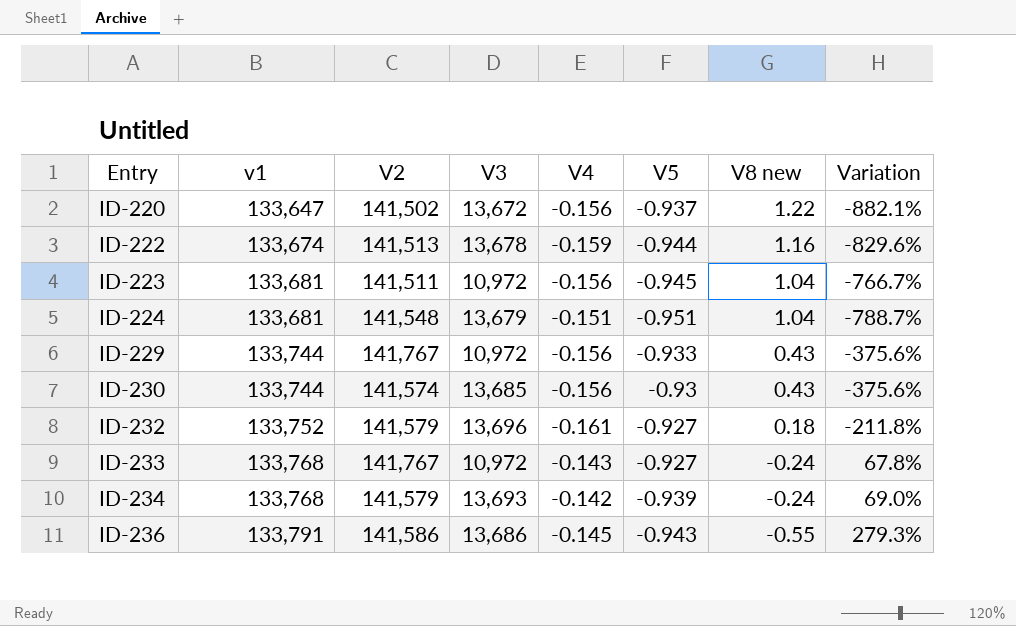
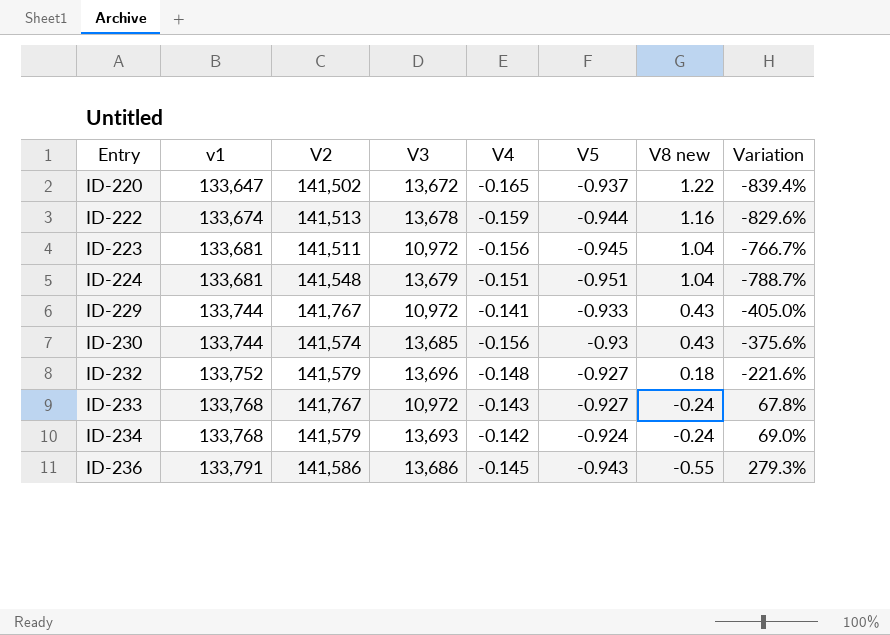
ID-220 | V4: -0.156 -> -0.165
ID-220 | Variation: -882.1% -> -839.4%
ID-229 | V4: -0.156 -> -0.141
ID-229 | Variation: -375.6% -> -405.0%
ID-232 | V4: -0.161 -> -0.148
ID-232 | Variation: -211.8% -> -221.6%
ID-234 | V5: -0.939 -> -0.924

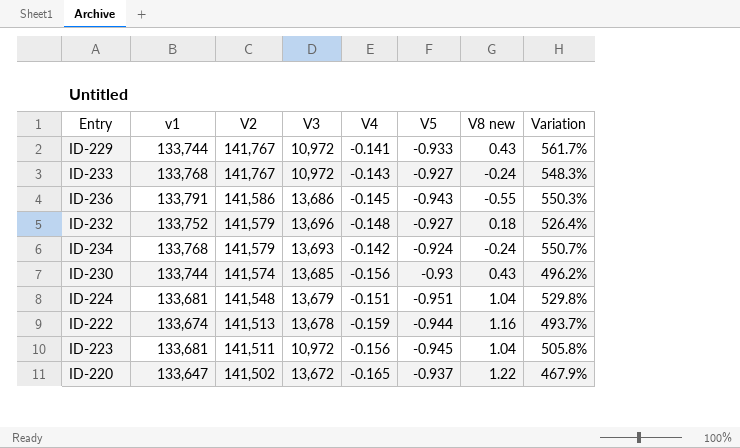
row order: Entry ascending -> V2 descending
column Variation | formula: ([V8 new] - [V4]) / [V4] -> ([V5] - [V4]) / [V4]

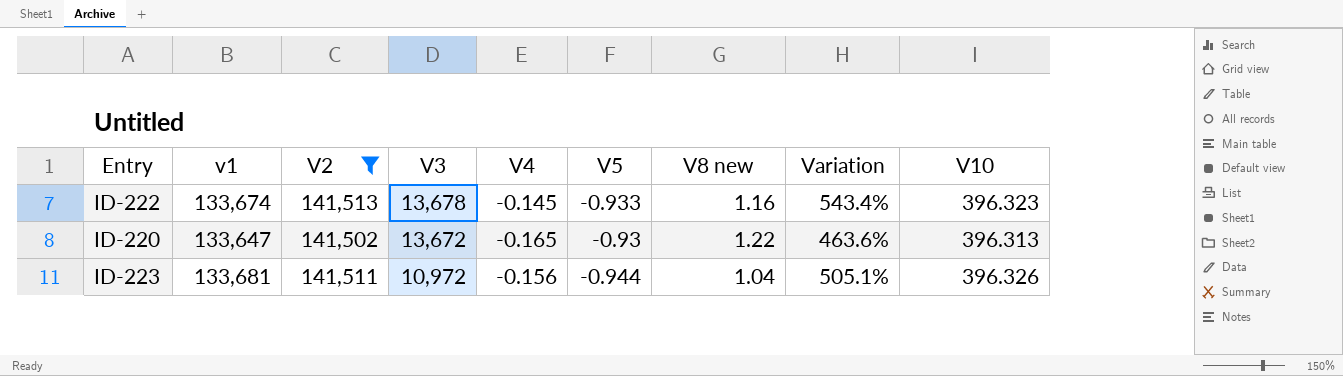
filter: none -> V2 <= 141,513
row order: V2 descending -> V3 descending
column V10 | position: none -> 9
ID-222 | V4: -0.159 -> -0.145
ID-222 | V5: -0.944 -> -0.933
ID-222 | Variation: 493.7% -> 543.4%
ID-220 | V5: -0.937 -> -0.93
ID-220 | Variation: 467.9% -> 463.6%
ID-223 | V5: -0.945 -> -0.944
ID-223 | Variation: 505.8% -> 505.1%

